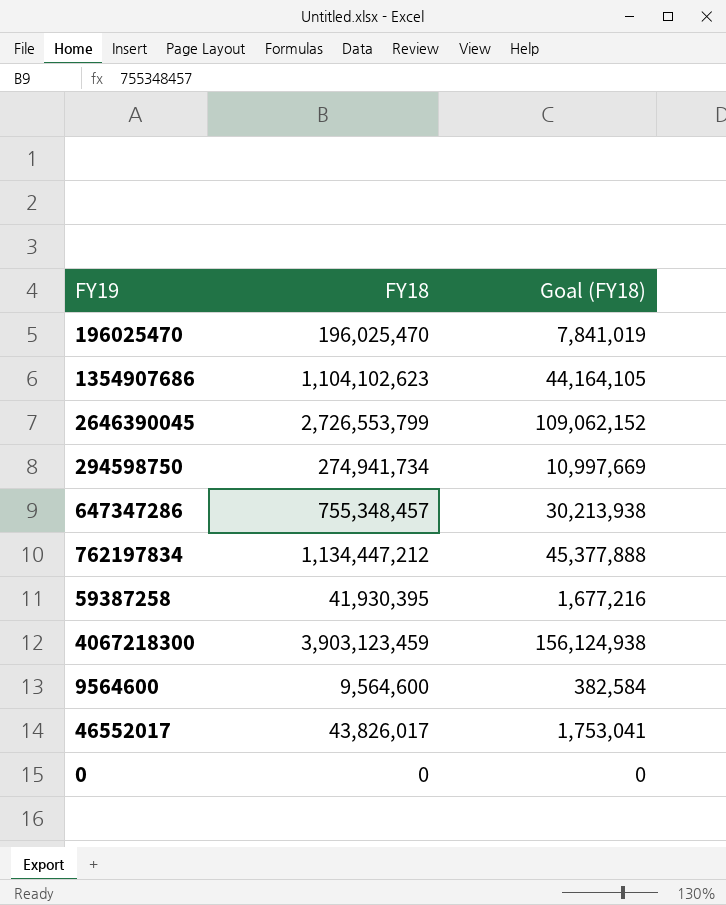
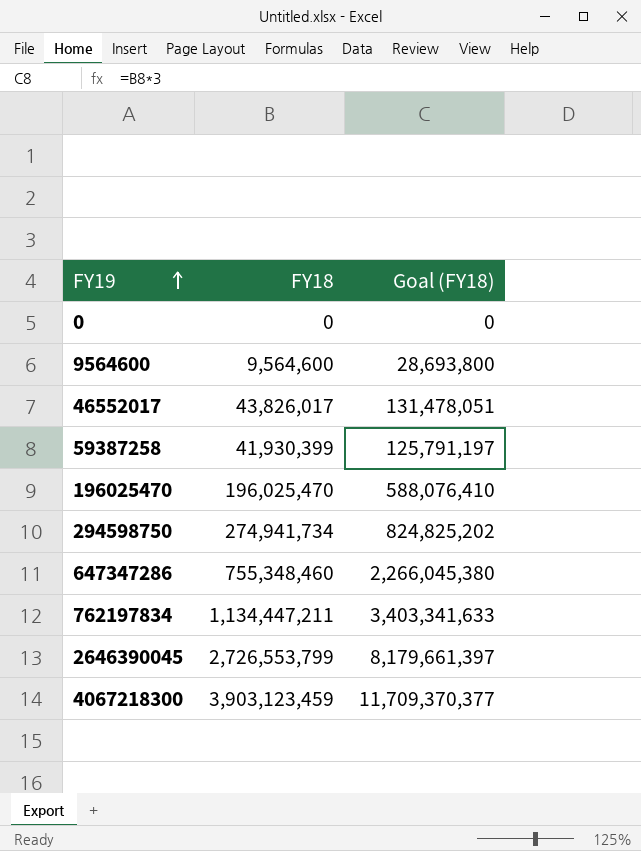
row order: none -> FY19 ascending
column Goal (FY18) | formula: [FY18] * 0.04 -> [FY18] * 3
row 1354907686: 1,104,102,623 | 44,164,105 -> none
59387258 | FY18: 41,930,395 -> 41,930,399
647347286 | FY18: 755,348,457 -> 755,348,460
762197834 | FY18: 1,134,447,212 -> 1,134,447,211

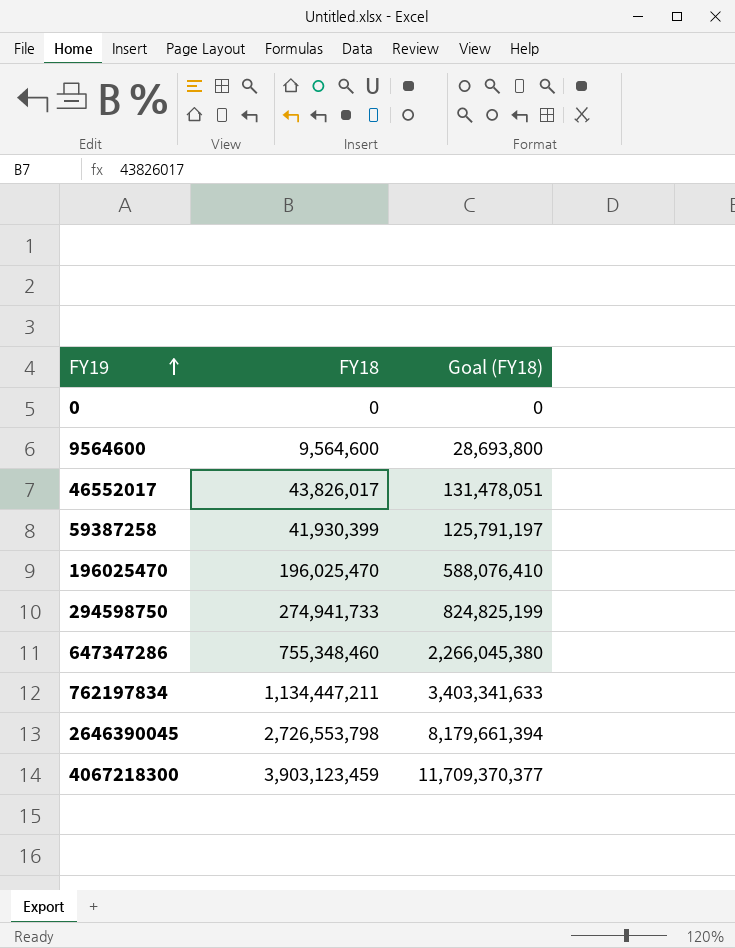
294598750 | FY18: 274,941,734 -> 274,941,733
294598750 | Goal (FY18): 824,825,202 -> 824,825,199
2646390045 | FY18: 2,726,553,799 -> 2,726,553,798
2646390045 | Goal (FY18): 8,179,661,397 -> 8,179,661,394

